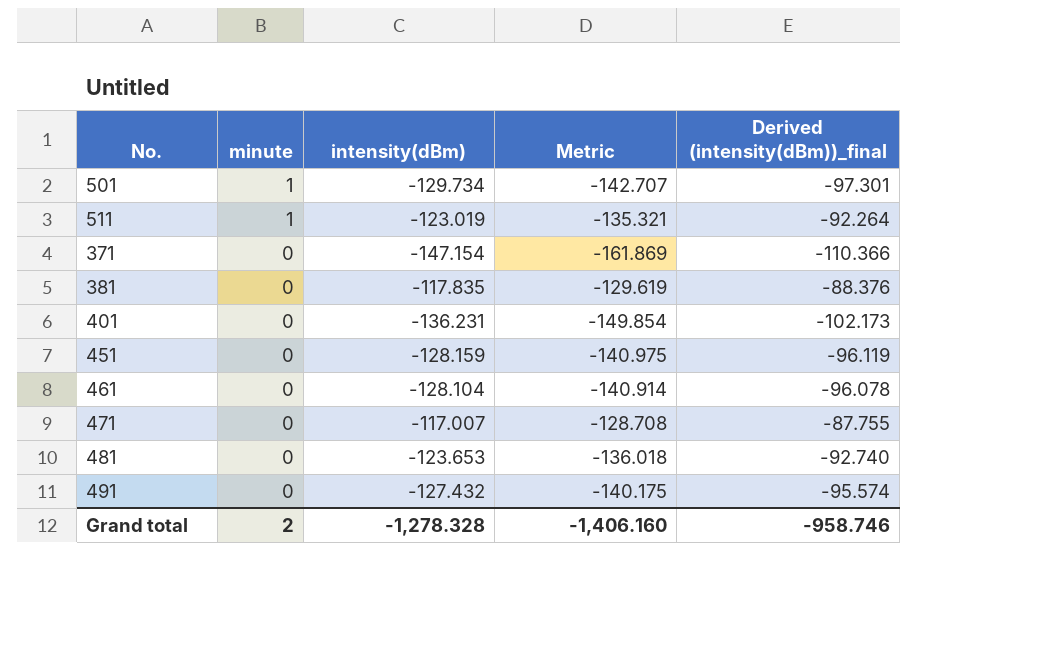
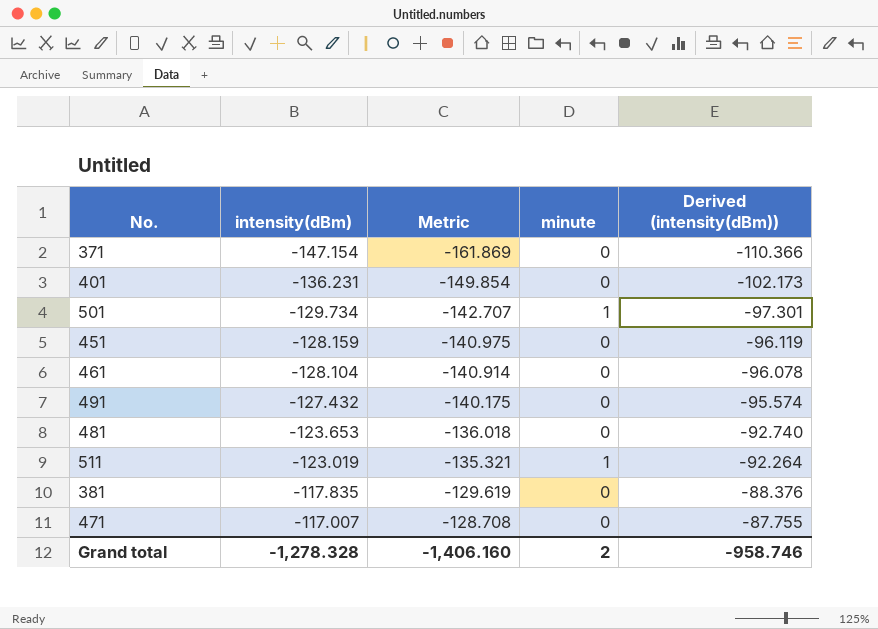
row order: minute descending -> intensity(dBm) ascending
column minute | position: 2 -> 4
column name: Derived (intensity(dBm))_final -> Derived (intensity(dBm))

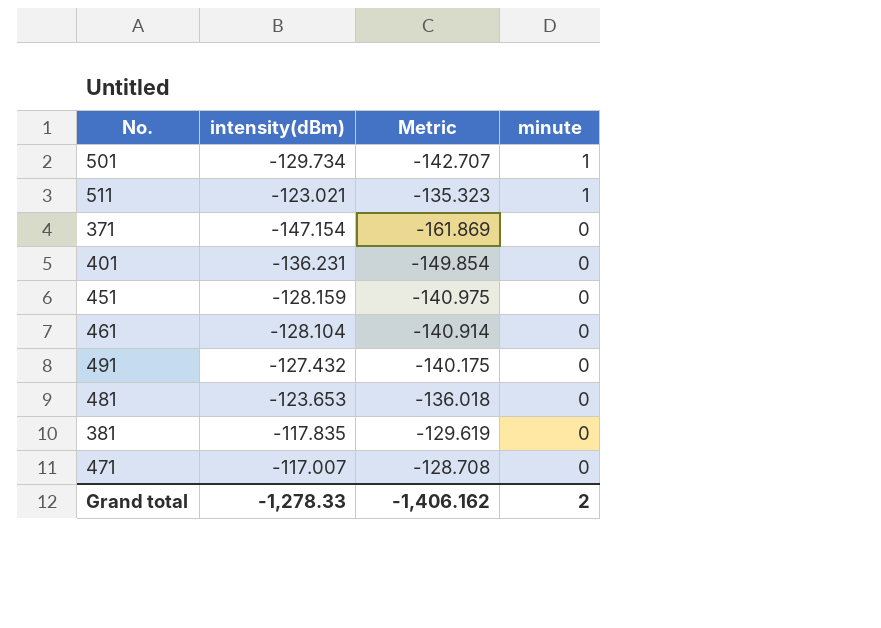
row order: intensity(dBm) ascending -> minute descending
column Derived (intensity(dBm)) | formula: [intensity(dBm)] * 0.75 -> none
511 | intensity(dBm): -123.019 -> -123.021
511 | Metric: -135.321 -> -135.323
Grand total | intensity(dBm): -1,278.328 -> -1,278.33
Grand total | Metric: -1,406.160 -> -1,406.162

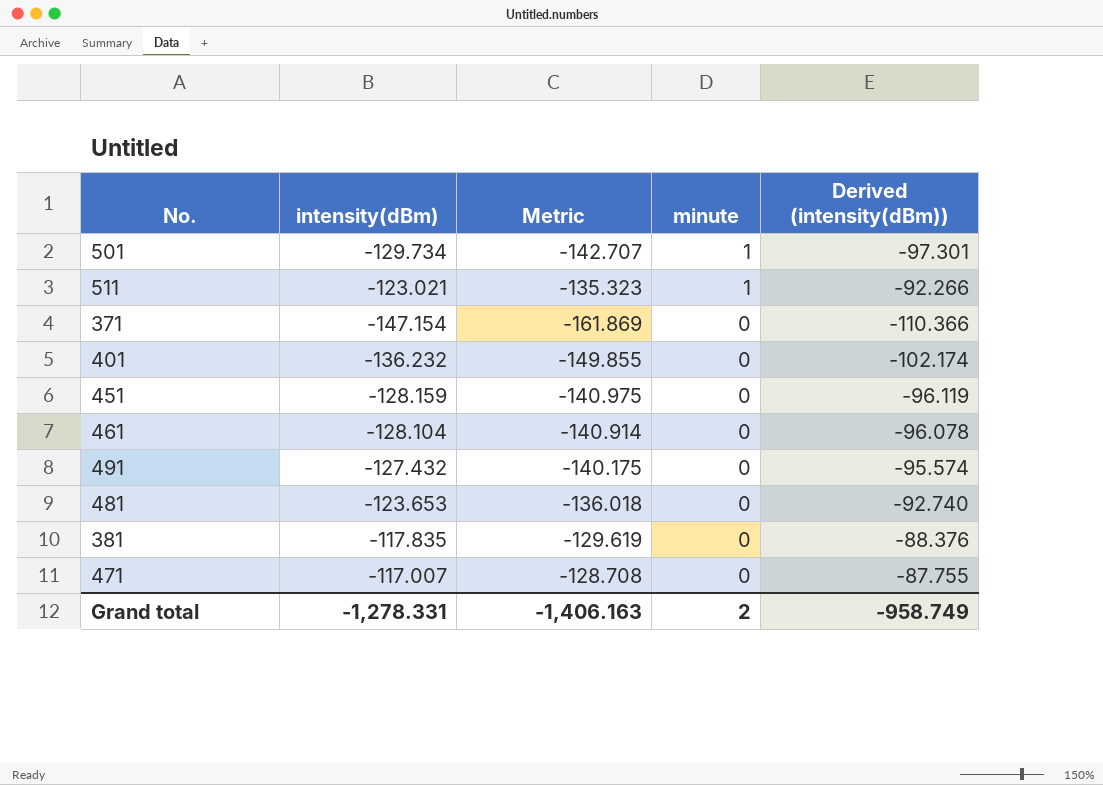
column Derived (intensity(dBm)) | formula: none -> [intensity(dBm)] * 0.75
401 | intensity(dBm): -136.231 -> -136.232
401 | Metric: -149.854 -> -149.855
Grand total | intensity(dBm): -1,278.33 -> -1,278.331
Grand total | Metric: -1,406.162 -> -1,406.163

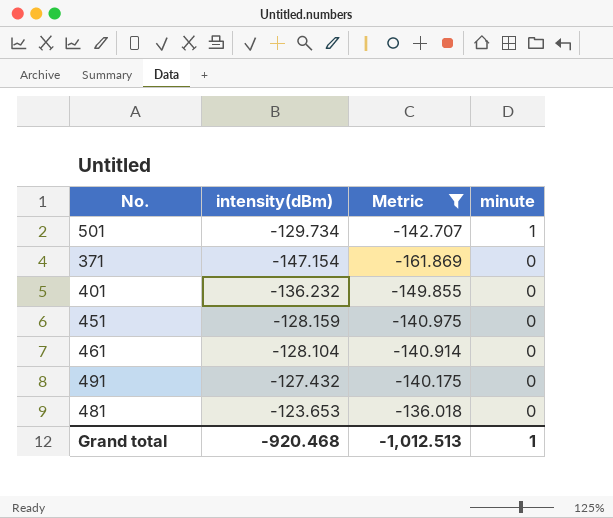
filter: none -> Metric <= -136.018
column Derived (intensity(dBm)) | formula: [intensity(dBm)] * 0.75 -> none
Grand total | intensity(dBm): -1,278.331 -> -920.468
Grand total | Metric: -1,406.163 -> -1,012.513
Grand total | minute: 2 -> 1

